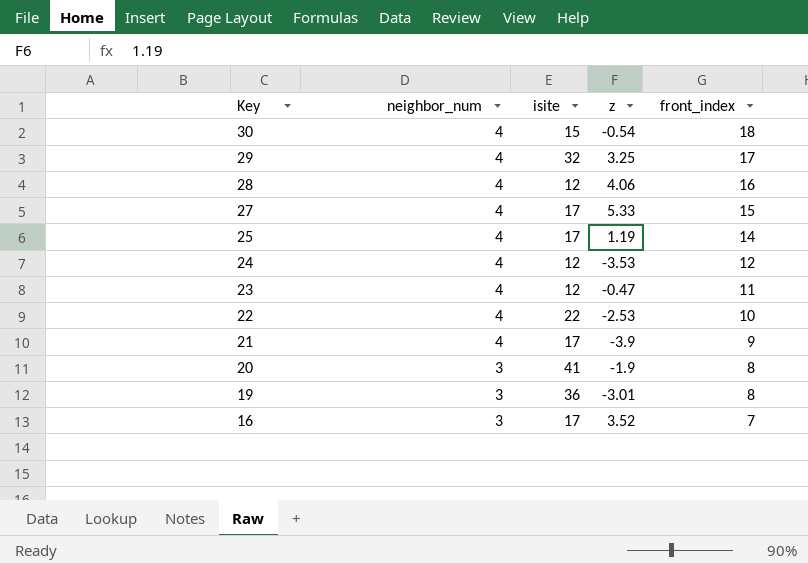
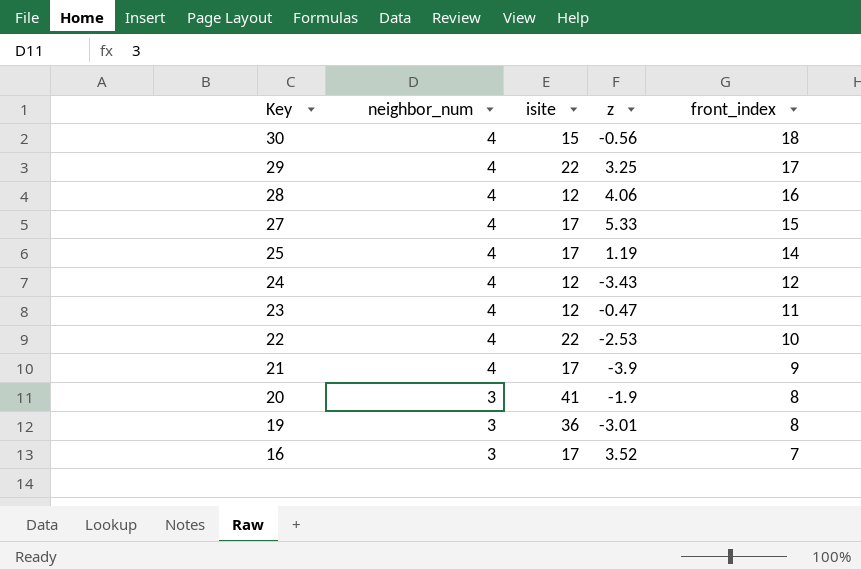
30 | z: -0.54 -> -0.56
29 | isite: 32 -> 22
24 | z: -3.53 -> -3.43

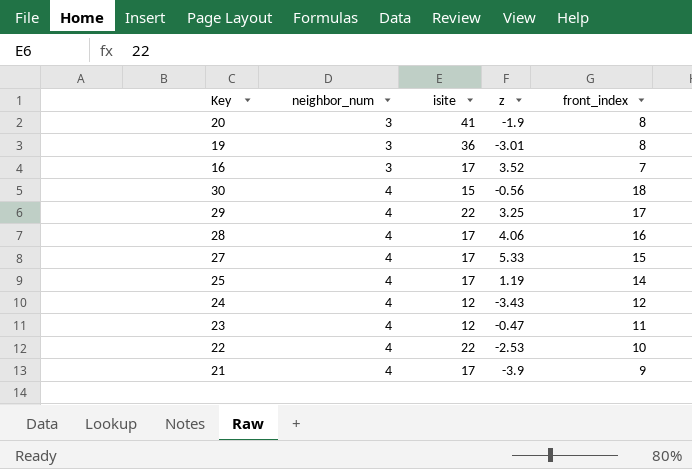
row order: Key descending -> neighbor_num ascending
28 | isite: 12 -> 17

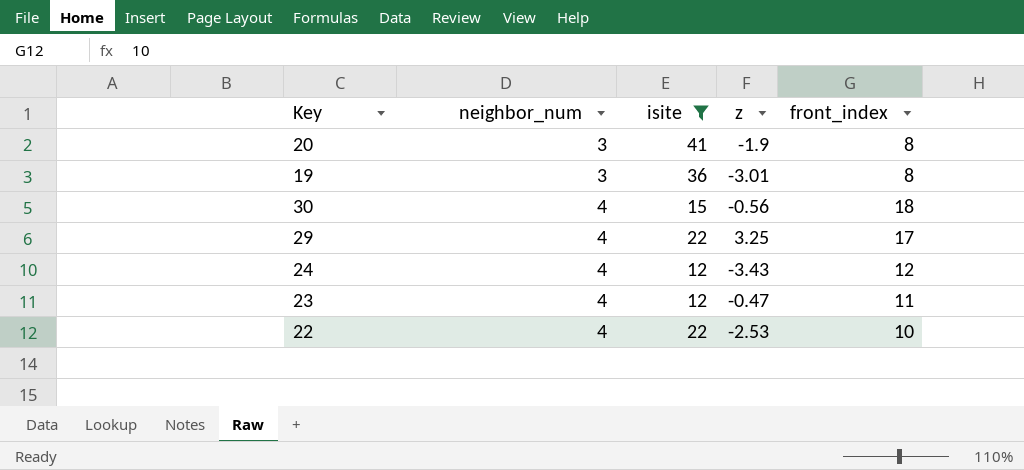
filter: none -> isite != 17

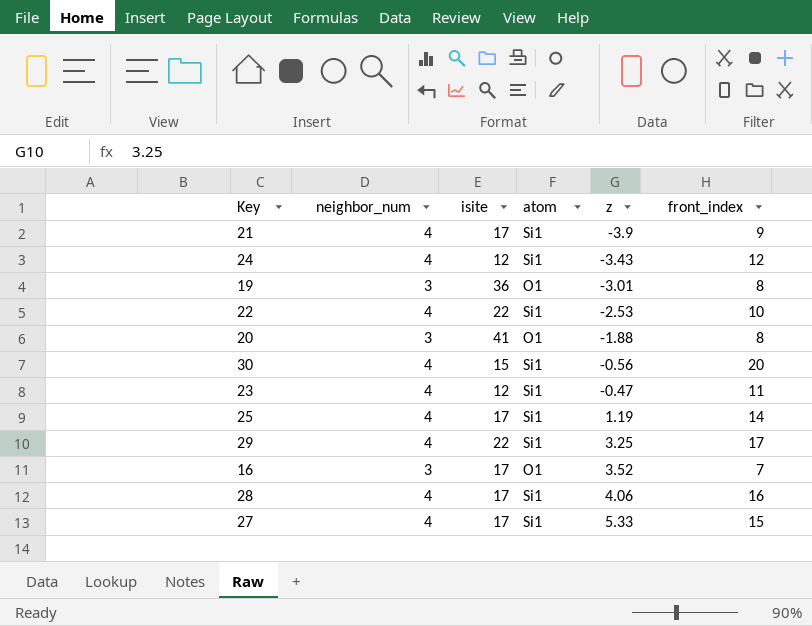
filter: isite != 17 -> none
row order: neighbor_num ascending -> z ascending
column atom | position: none -> 4
20 | z: -1.9 -> -1.88
30 | front_index: 18 -> 20

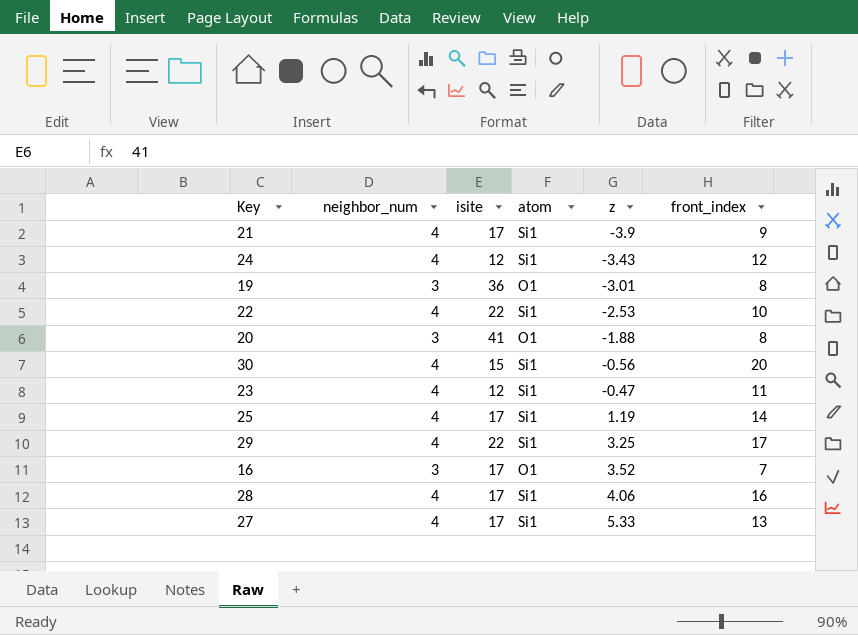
27 | front_index: 15 -> 13

